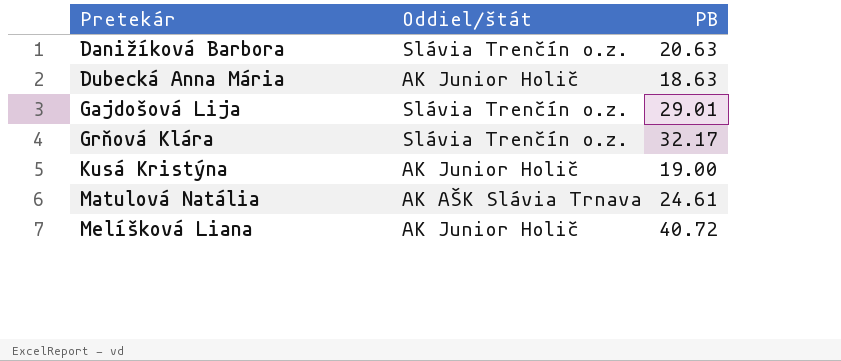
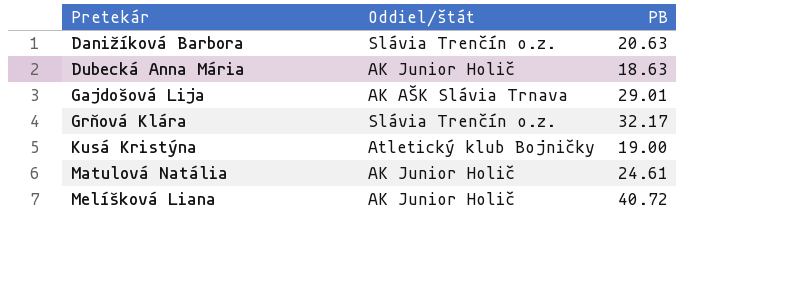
Gajdošová Lija | Oddiel/štát: Slávia Trenčín o.z. -> AK AŠK Slávia Trnava
Kusá Kristýna | Oddiel/štát: AK Junior Holič -> Atletický klub Bojničky
Matulová Natália | Oddiel/štát: AK AŠK Slávia Trnava -> AK Junior Holič

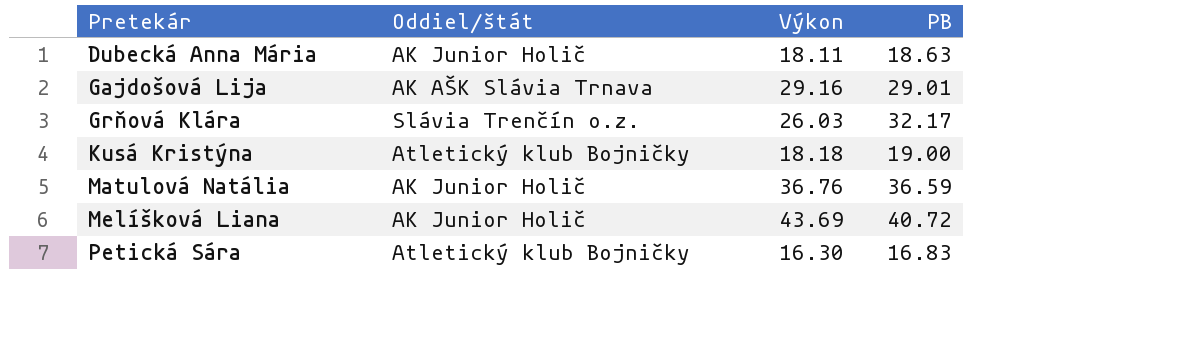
column Výkon | position: none -> 3
row Danižíková Barbora: Slávia Trenčín o.z. | 20.63 -> none
Matulová Natália | PB: 24.61 -> 36.59
row Petická Sára: none -> Atletický klub Bojničky | 16.30 | 16.83

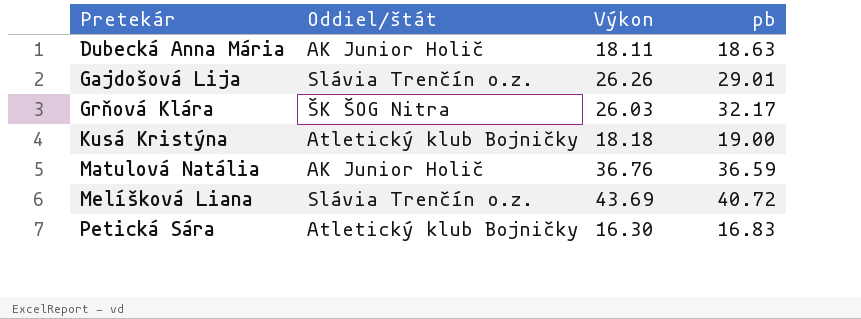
column name: PB -> pb
Gajdošová Lija | Oddiel/štát: AK AŠK Slávia Trnava -> Slávia Trenčín o.z.
Gajdošová Lija | Výkon: 29.16 -> 26.26
Grňová Klára | Oddiel/štát: Slávia Trenčín o.z. -> ŠK ŠOG Nitra
Melíšková Liana | Oddiel/štát: AK Junior Holič -> Slávia Trenčín o.z.

